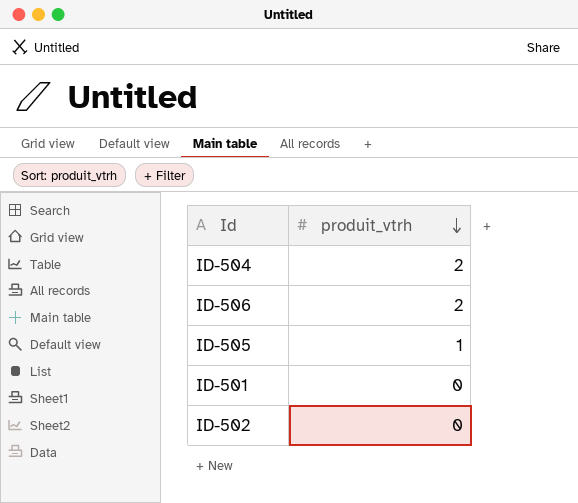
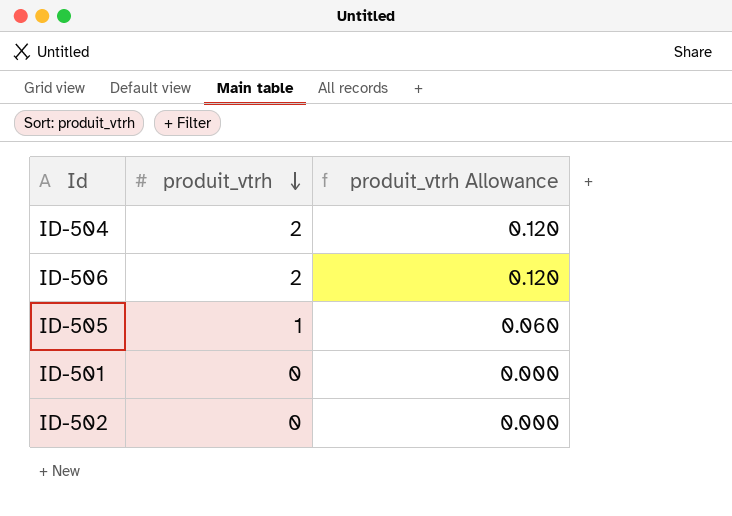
column produit_vtrh Allowance | formula: none -> [produit_vtrh] * 0.06

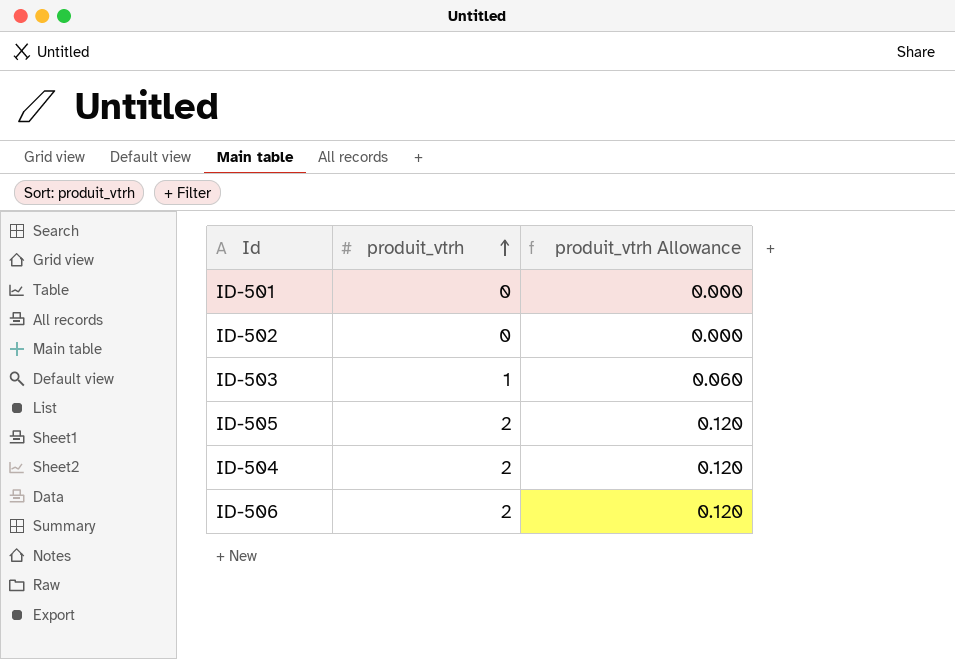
row order: produit_vtrh descending -> produit_vtrh ascending
row ID-503: none -> 1 | 0.060
ID-505 | produit_vtrh: 1 -> 2
ID-505 | produit_vtrh Allowance: 0.060 -> 0.120

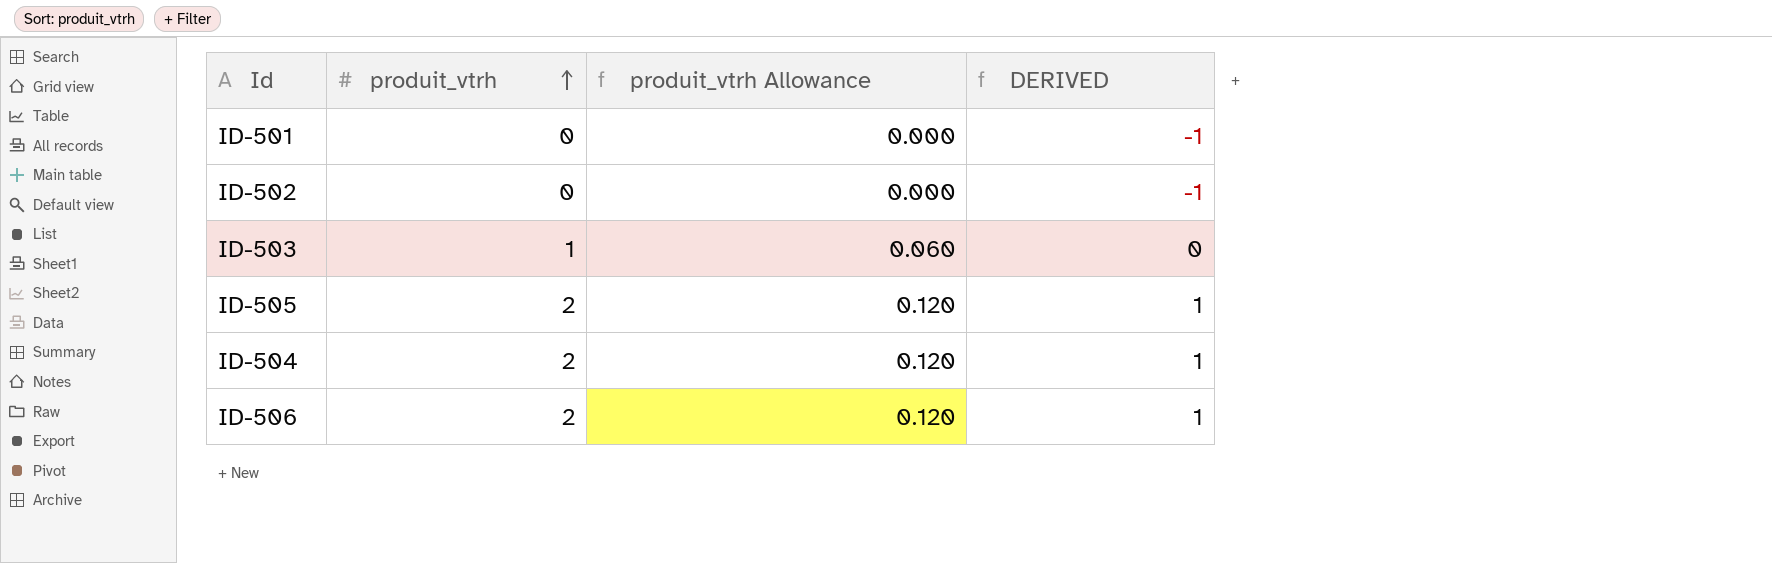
column DERIVED | formula: none -> [produit_vtrh] - 1

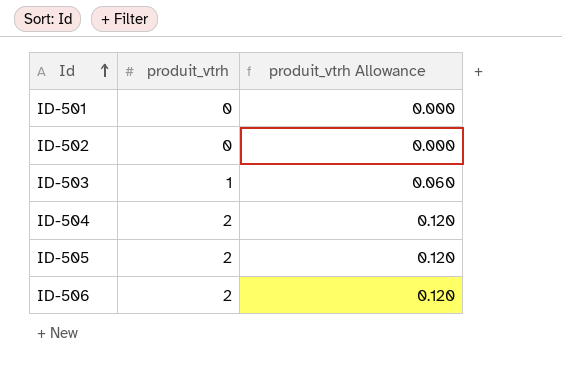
row order: produit_vtrh ascending -> Id ascending
column DERIVED | formula: [produit_vtrh] - 1 -> none

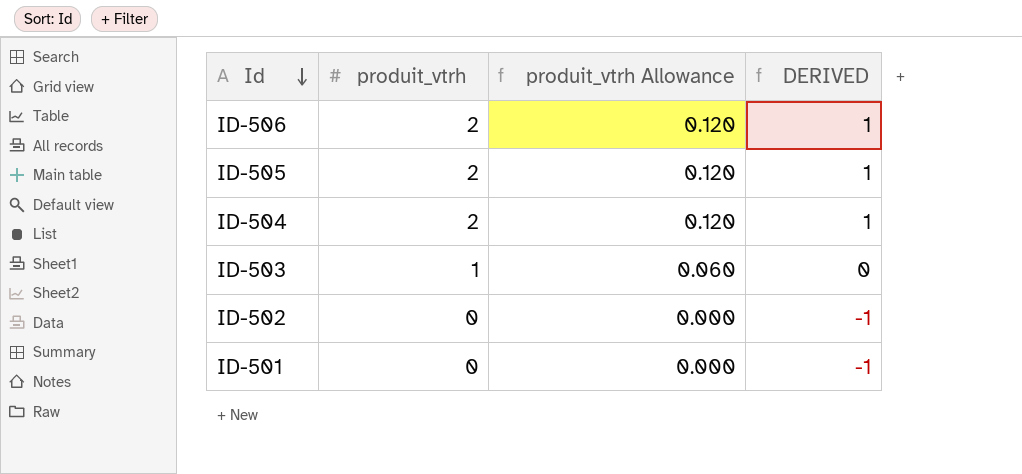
row order: Id ascending -> Id descending
column DERIVED | formula: none -> [produit_vtrh] - 1

